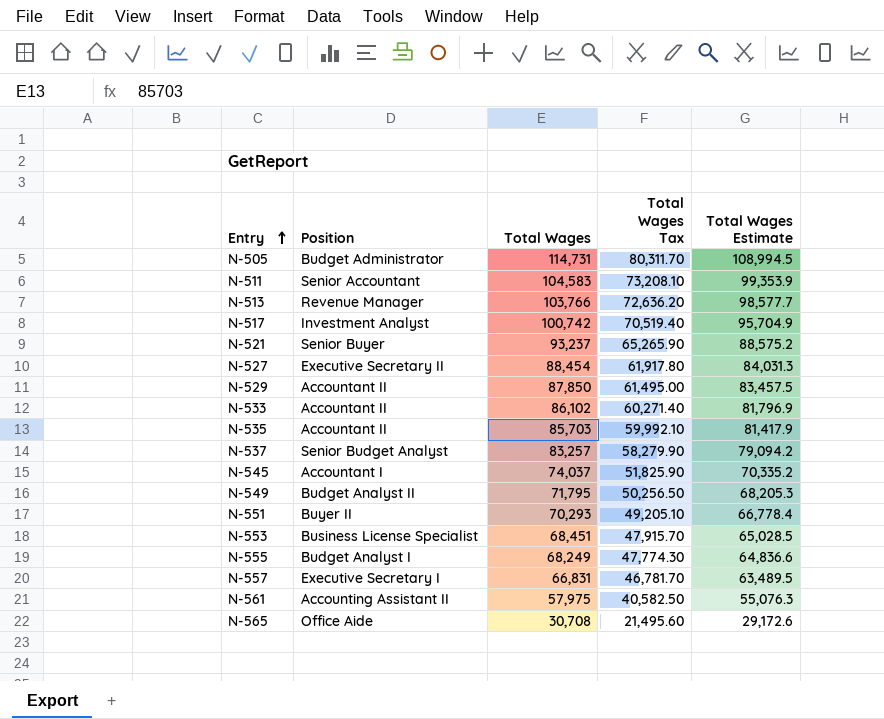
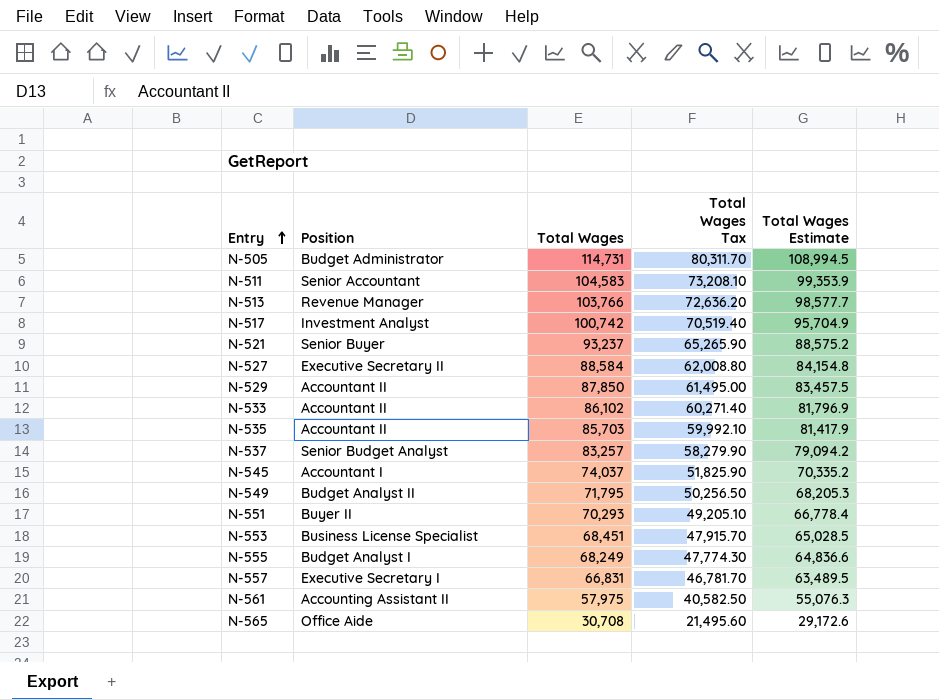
N-527 | Total Wages: 88,454 -> 88,584
N-527 | Total Wages Tax: 61,917.80 -> 62,008.80
N-527 | Total Wages Estimate: 84,031.3 -> 84,154.8

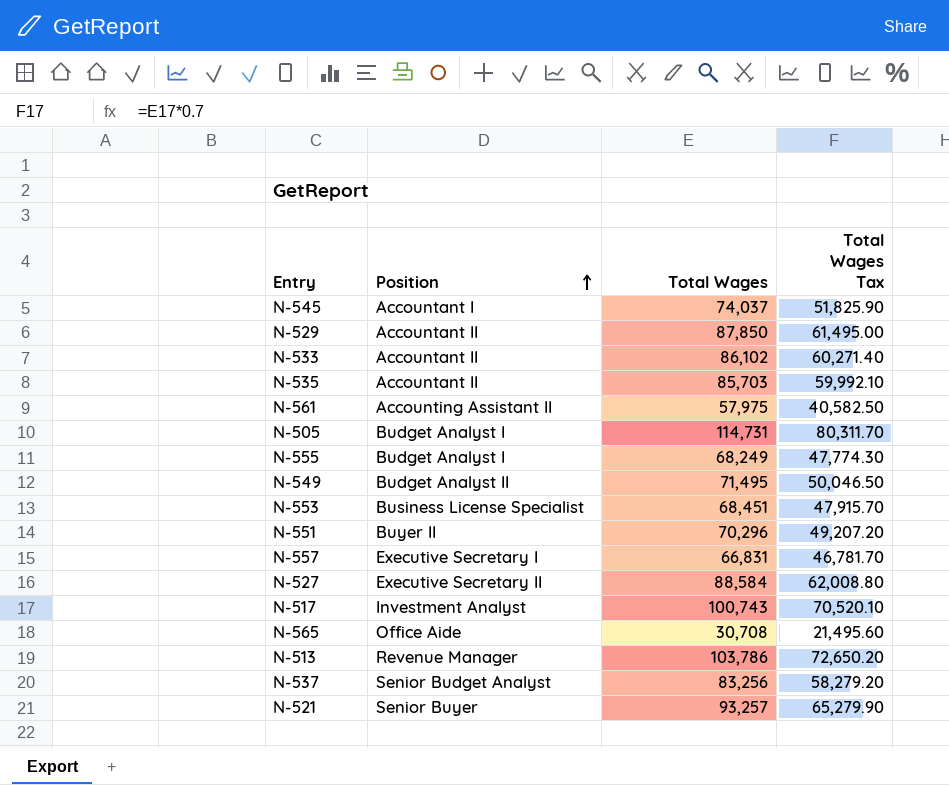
row order: Entry ascending -> Position ascending
column Total Wages Estimate | formula: [Total Wages] * 0.95 -> none
row N-511: Senior Accountant | 104,583 | 73,208.10 | 99,353.9 -> none
N-505 | Position: Budget Administrator -> Budget Analyst I
N-549 | Total Wages: 71,795 -> 71,495
N-549 | Total Wages Tax: 50,256.50 -> 50,046.50
N-551 | Total Wages: 70,293 -> 70,296
N-551 | Total Wages Tax: 49,205.10 -> 49,207.20
N-517 | Total Wages: 100,742 -> 100,743
N-517 | Total Wages Tax: 70,519.40 -> 70,520.10
N-513 | Total Wages: 103,766 -> 103,786
N-513 | Total Wages Tax: 72,636.20 -> 72,650.20
N-537 | Total Wages: 83,257 -> 83,256
N-537 | Total Wages Tax: 58,279.90 -> 58,279.20
N-521 | Total Wages: 93,237 -> 93,257
N-521 | Total Wages Tax: 65,265.90 -> 65,279.90

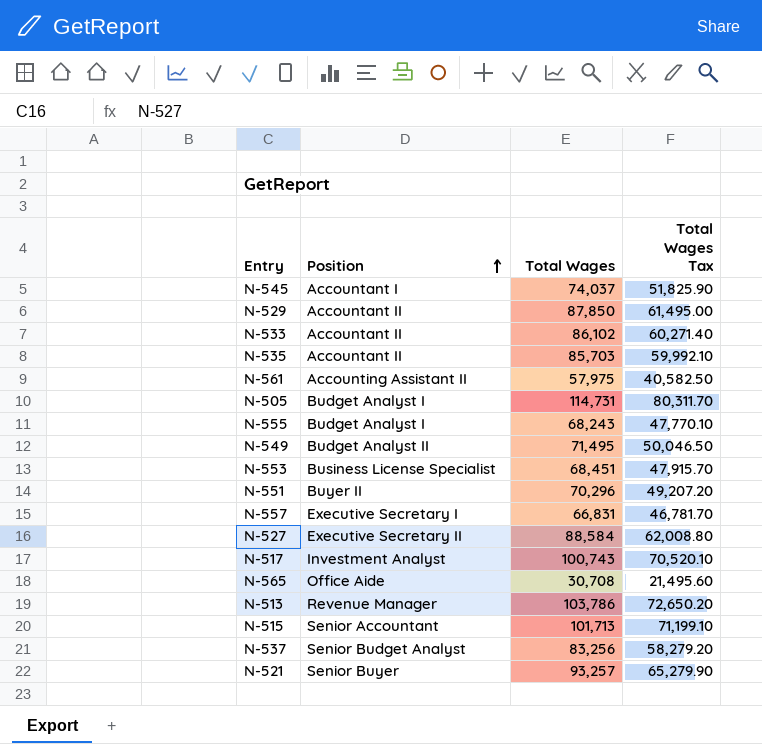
N-555 | Total Wages: 68,249 -> 68,243
N-555 | Total Wages Tax: 47,774.30 -> 47,770.10
row N-515: none -> Senior Accountant | 101,713 | 71,199.10

